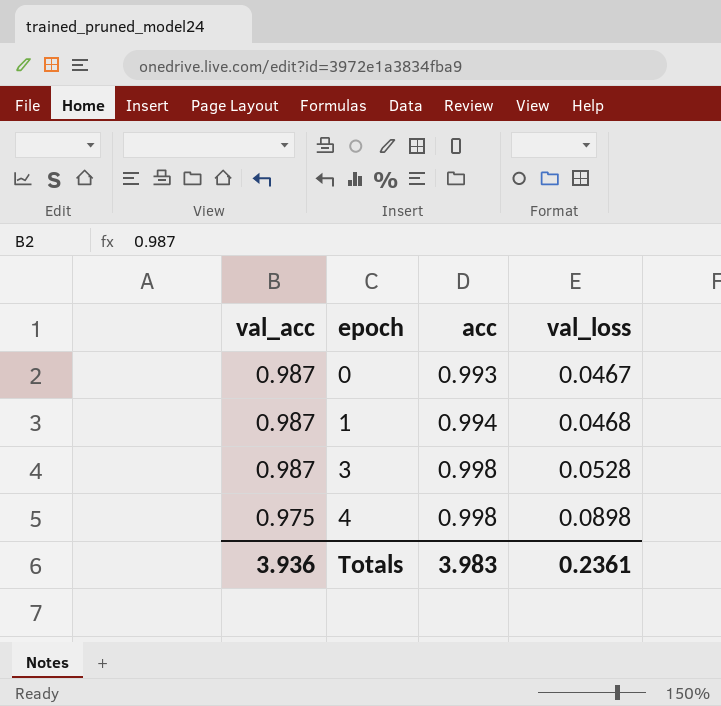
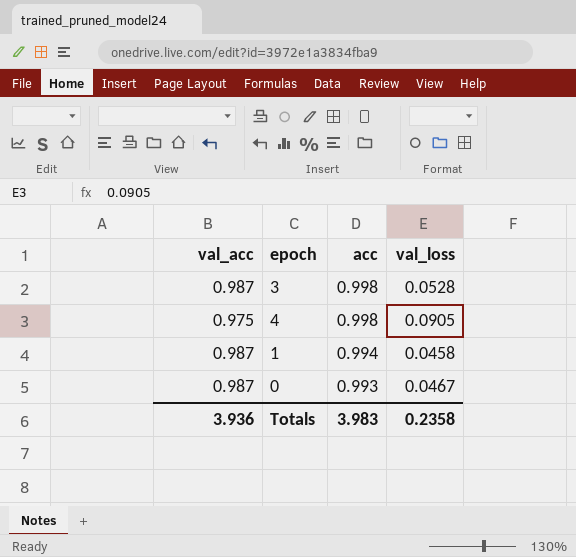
row order: val_acc descending -> acc descending
4 | val_loss: 0.0898 -> 0.0905
1 | val_loss: 0.0468 -> 0.0458
Totals | val_loss: 0.2361 -> 0.2358

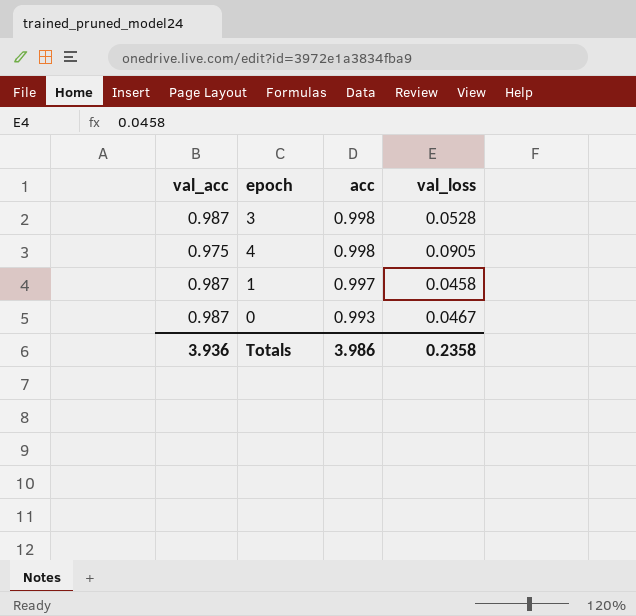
1 | acc: 0.994 -> 0.997
Totals | acc: 3.983 -> 3.986

